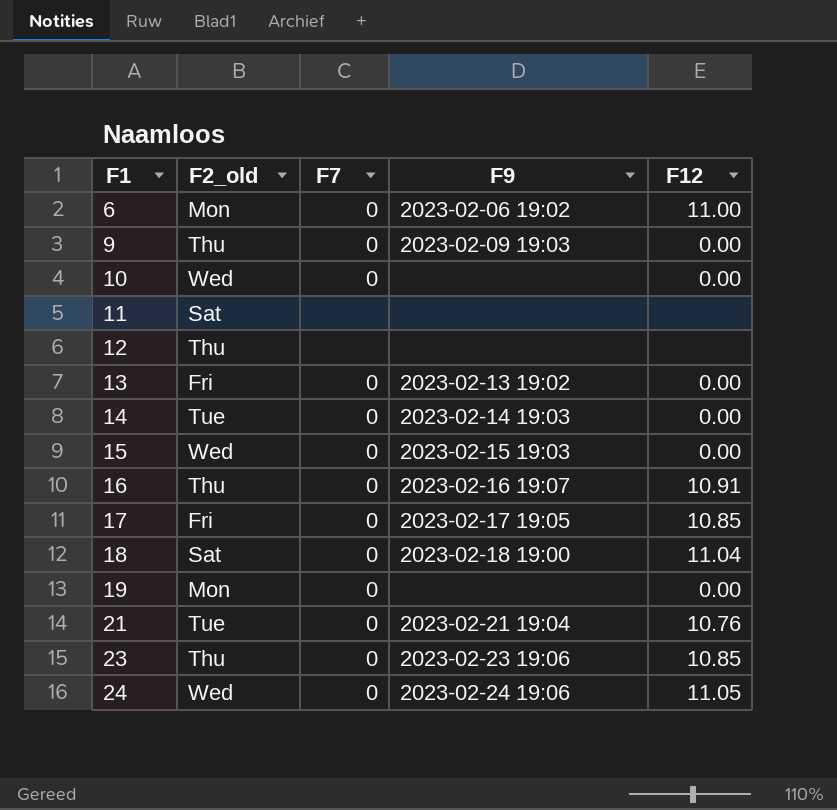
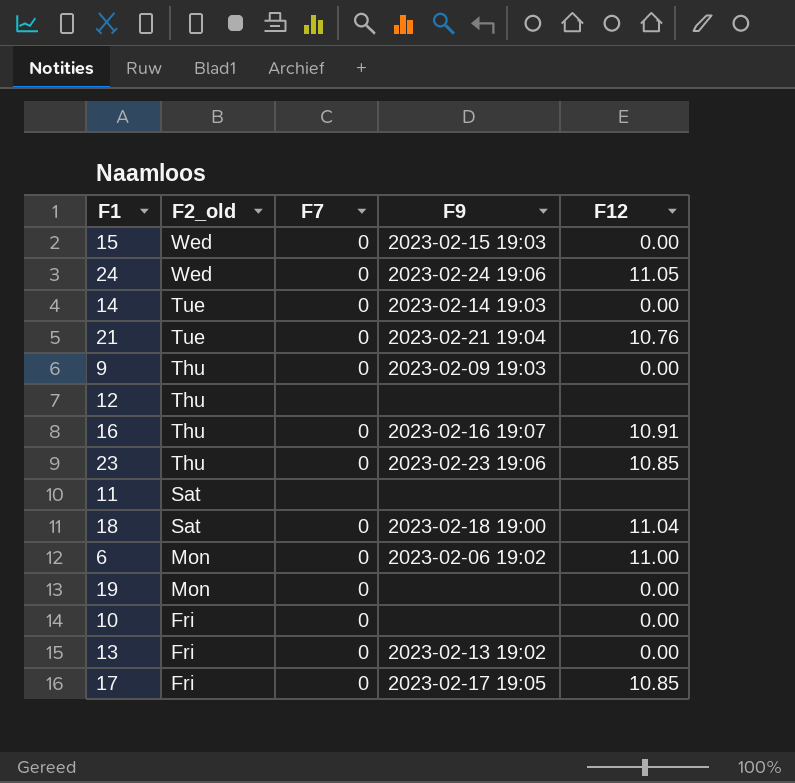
row order: F1 ascending -> F2_old descending
10 | F2_old: Wed -> Fri

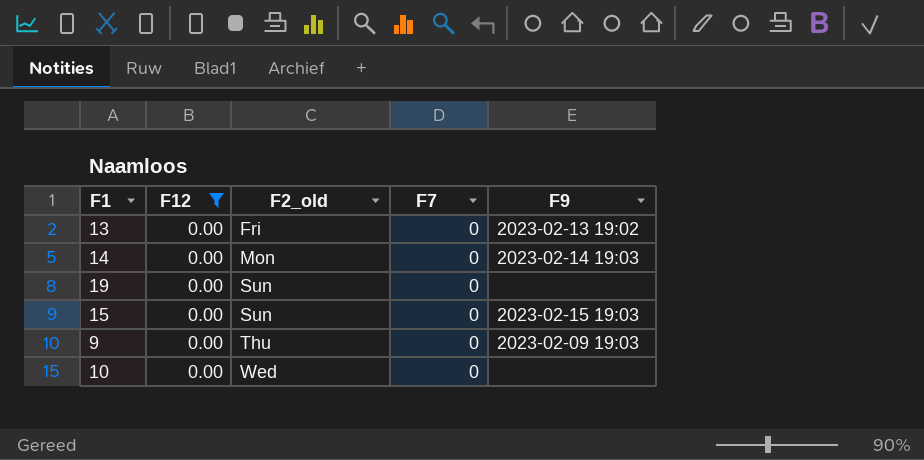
filter: none -> F12 = 0.00
row order: F2_old descending -> F2_old ascending
column F12 | position: 5 -> 2
14 | F2_old: Tue -> Mon
19 | F2_old: Mon -> Sun
15 | F2_old: Wed -> Sun
10 | F2_old: Fri -> Wed

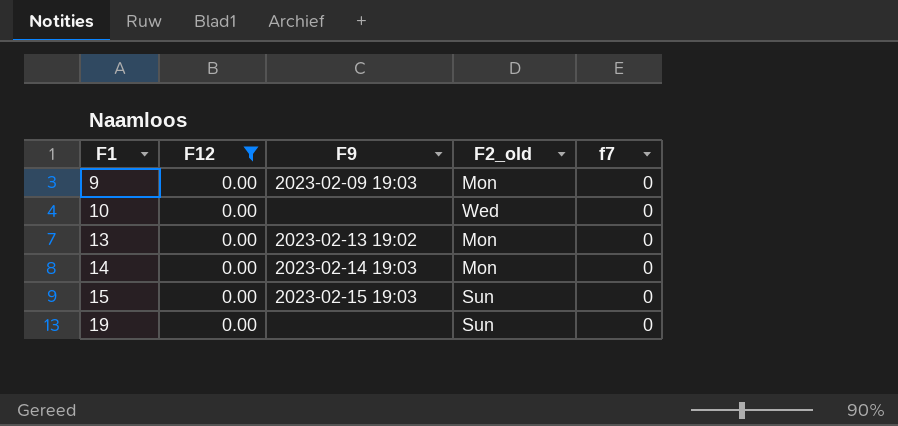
row order: F2_old ascending -> F1 ascending
column F9 | position: 5 -> 3
column name: F7 -> f7
9 | F2_old: Thu -> Mon
13 | F2_old: Fri -> Mon

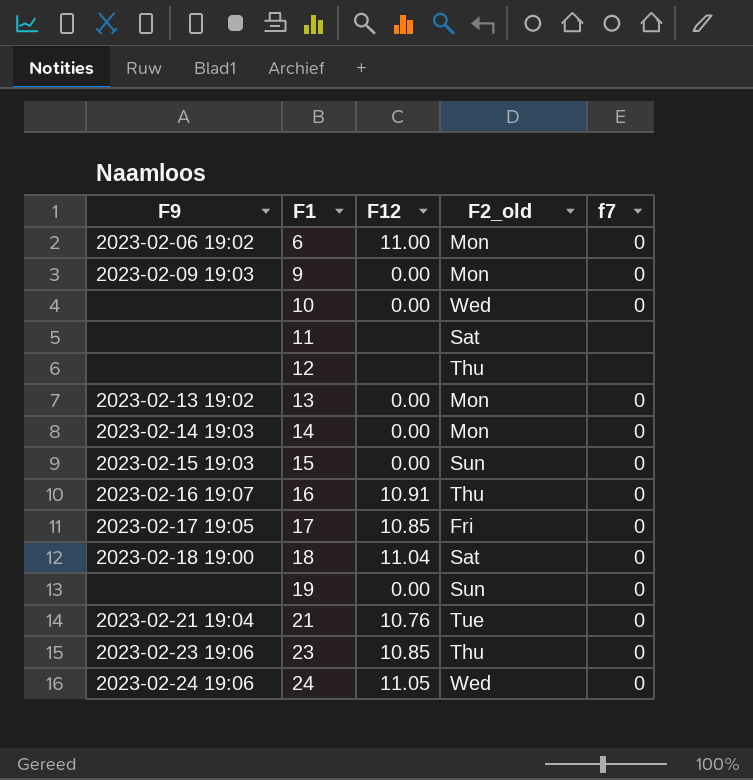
filter: F12 = 0.00 -> none
column F9 | position: 3 -> 1

